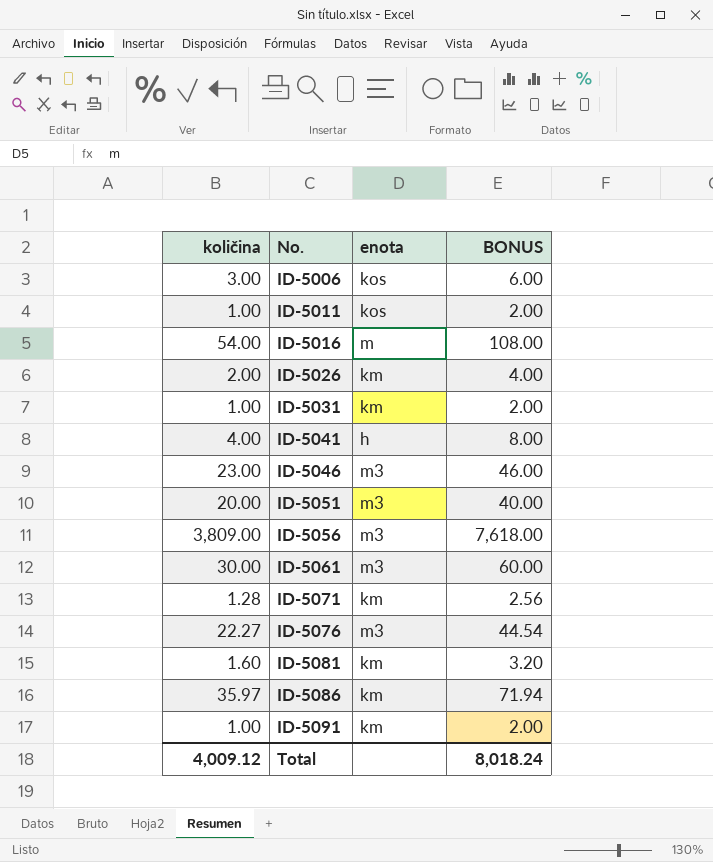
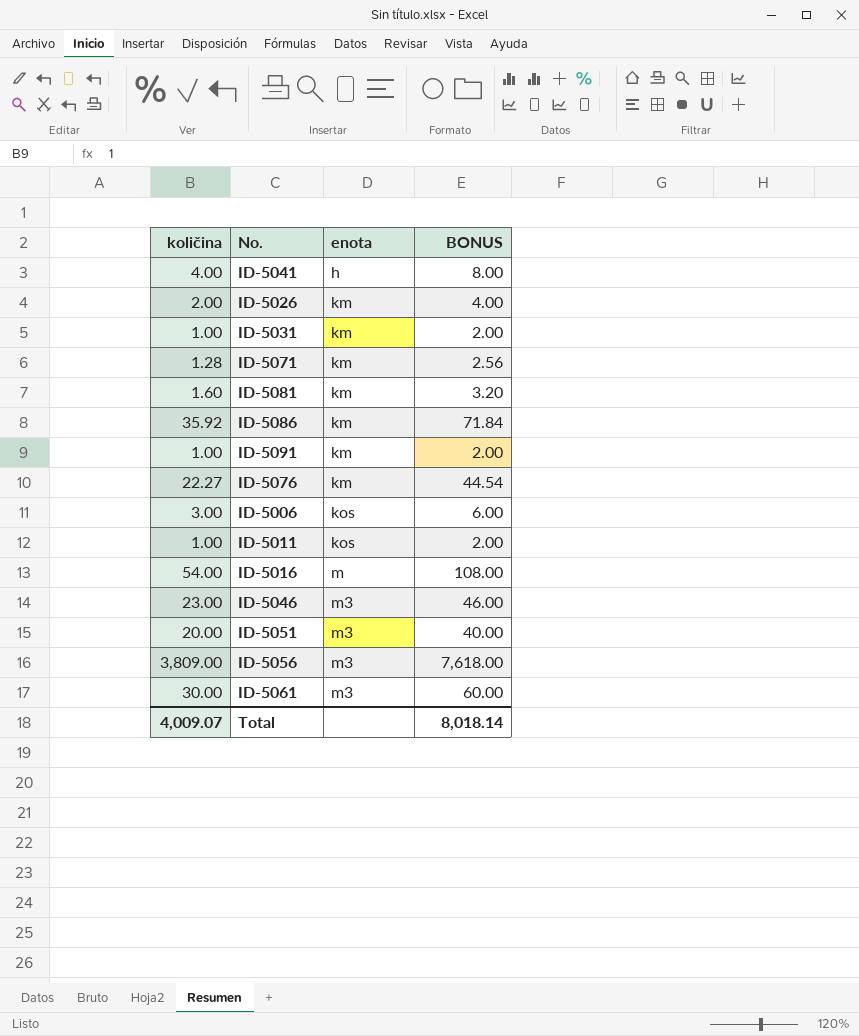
row order: No. ascending -> enota ascending
ID-5086 | količina: 35.97 -> 35.92
ID-5086 | BONUS: 71.94 -> 71.84
ID-5076 | enota: m3 -> km
Total | količina: 4,009.12 -> 4,009.07
Total | BONUS: 8,018.24 -> 8,018.14

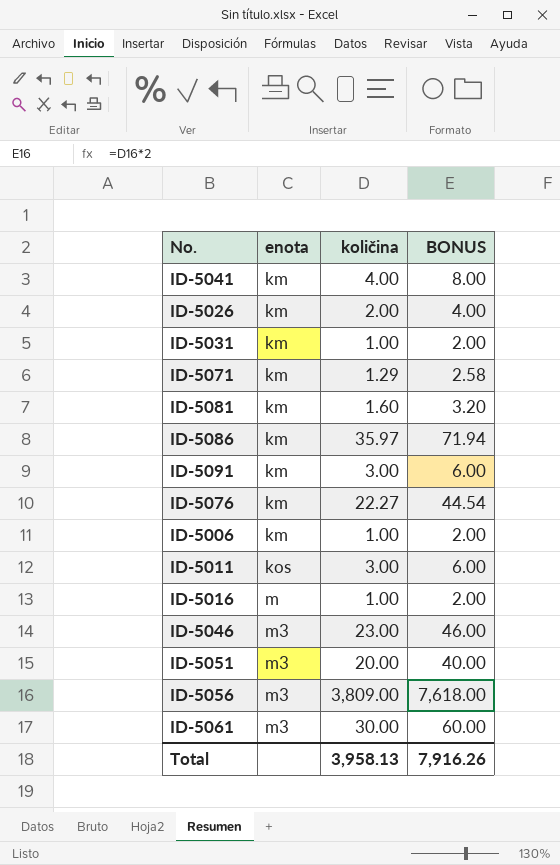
column količina | position: 1 -> 3
ID-5041 | enota: h -> km
ID-5071 | količina: 1.28 -> 1.29
ID-5071 | BONUS: 2.56 -> 2.58
ID-5086 | količina: 35.92 -> 35.97
ID-5086 | BONUS: 71.84 -> 71.94
ID-5091 | količina: 1.00 -> 3.00
ID-5091 | BONUS: 2.00 -> 6.00
ID-5006 | enota: kos -> km
ID-5006 | količina: 3.00 -> 1.00
ID-5006 | BONUS: 6.00 -> 2.00
ID-5011 | količina: 1.00 -> 3.00
ID-5011 | BONUS: 2.00 -> 6.00
ID-5016 | količina: 54.00 -> 1.00
ID-5016 | BONUS: 108.00 -> 2.00
Total | količina: 4,009.07 -> 3,958.13
Total | BONUS: 8,018.14 -> 7,916.26

